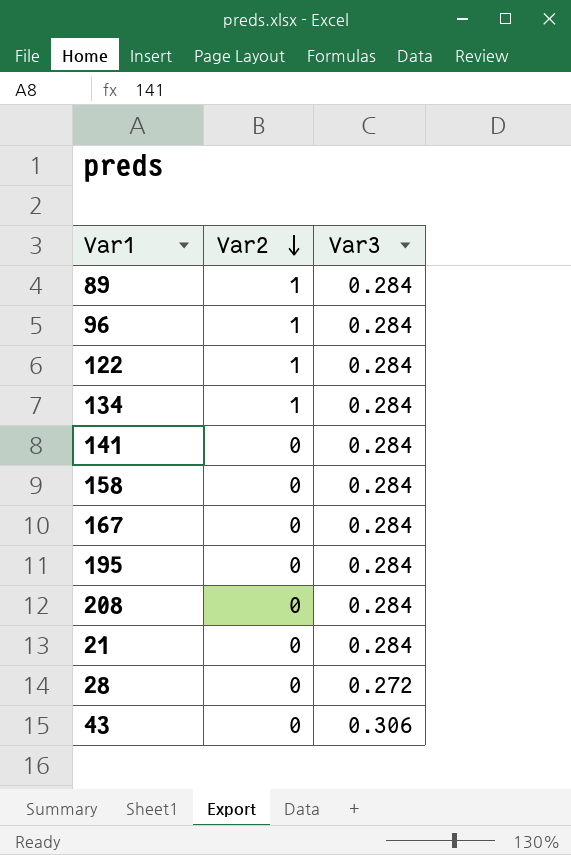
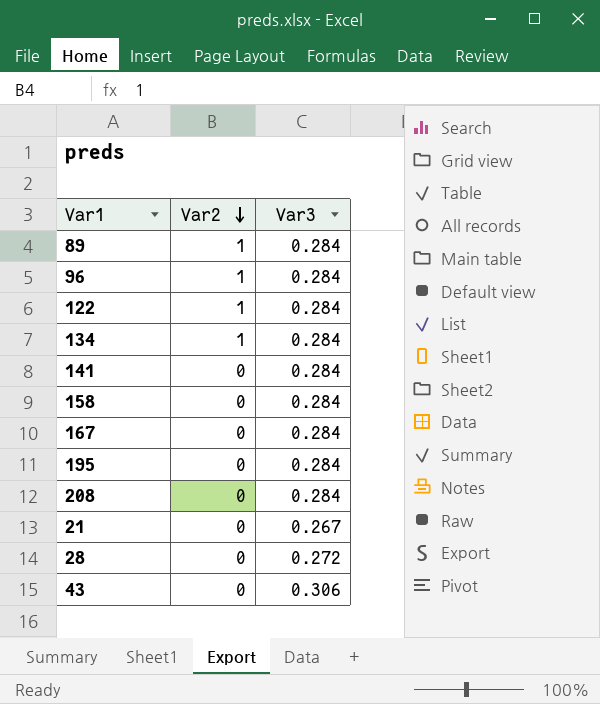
21 | Var3: 0.284 -> 0.267

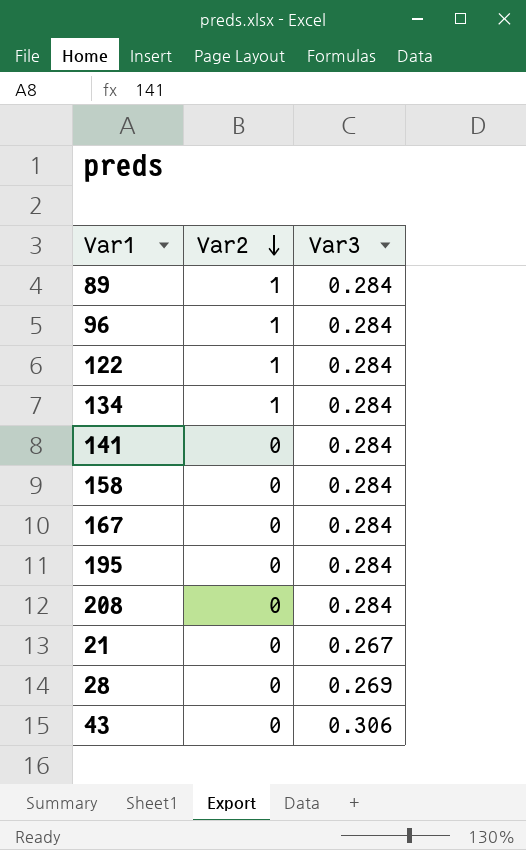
28 | Var3: 0.272 -> 0.269

